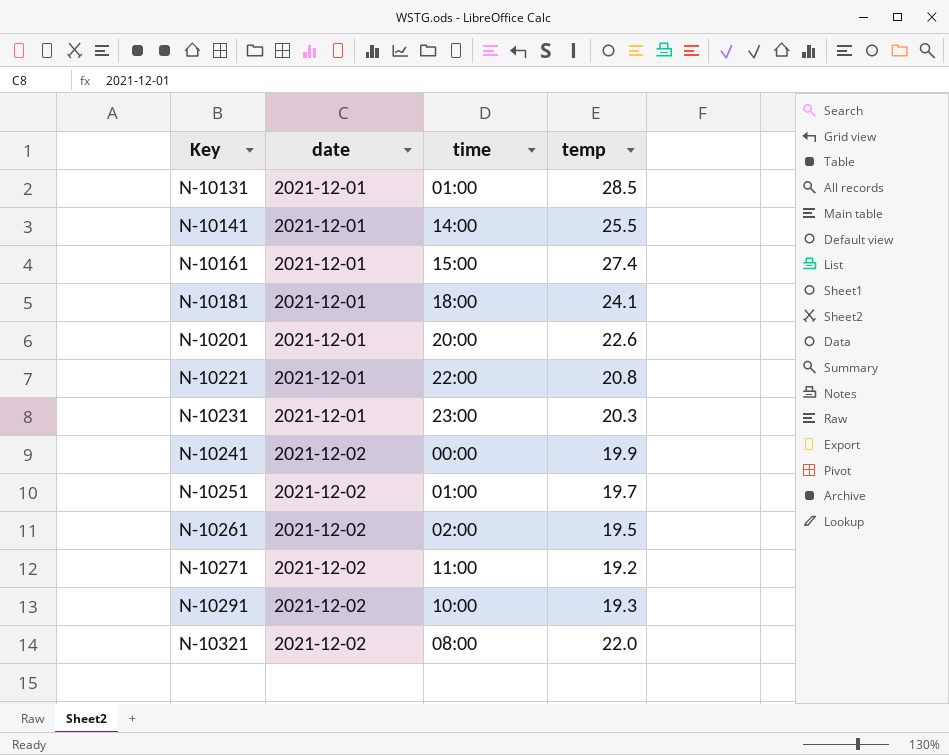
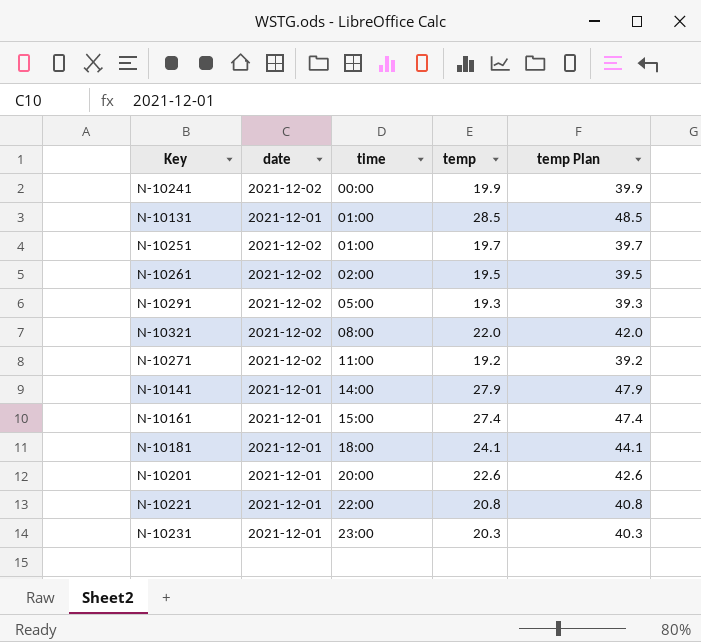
row order: Key ascending -> time ascending
column temp Plan | formula: none -> [temp] + 20
N-10291 | time: 10:00 -> 05:00
N-10141 | temp: 25.5 -> 27.9

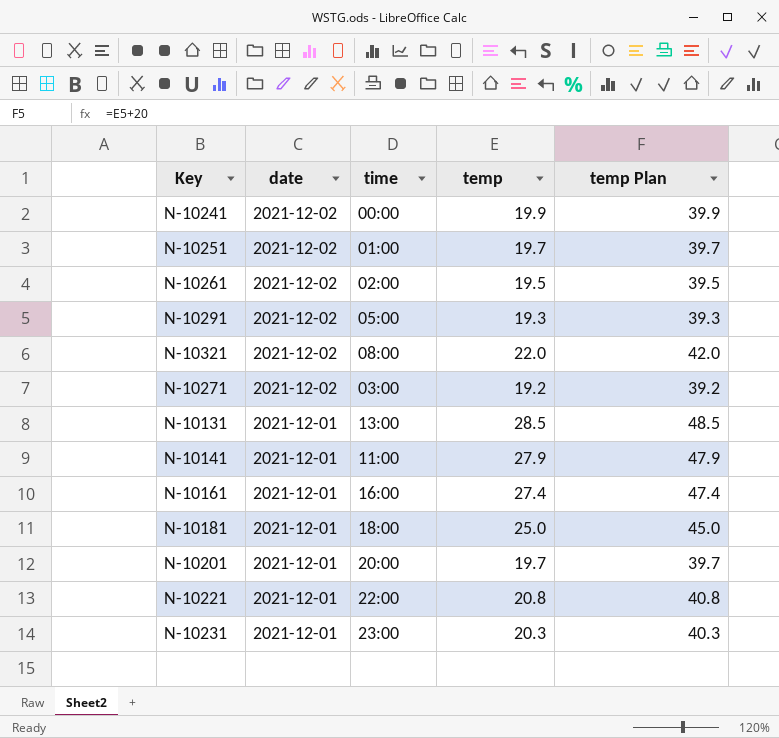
row order: time ascending -> date descending
N-10271 | time: 11:00 -> 03:00
N-10131 | time: 01:00 -> 13:00
N-10141 | time: 14:00 -> 11:00
N-10161 | time: 15:00 -> 16:00
N-10181 | temp: 24.1 -> 25.0
N-10181 | temp Plan: 44.1 -> 45.0
N-10201 | temp: 22.6 -> 19.7
N-10201 | temp Plan: 42.6 -> 39.7

